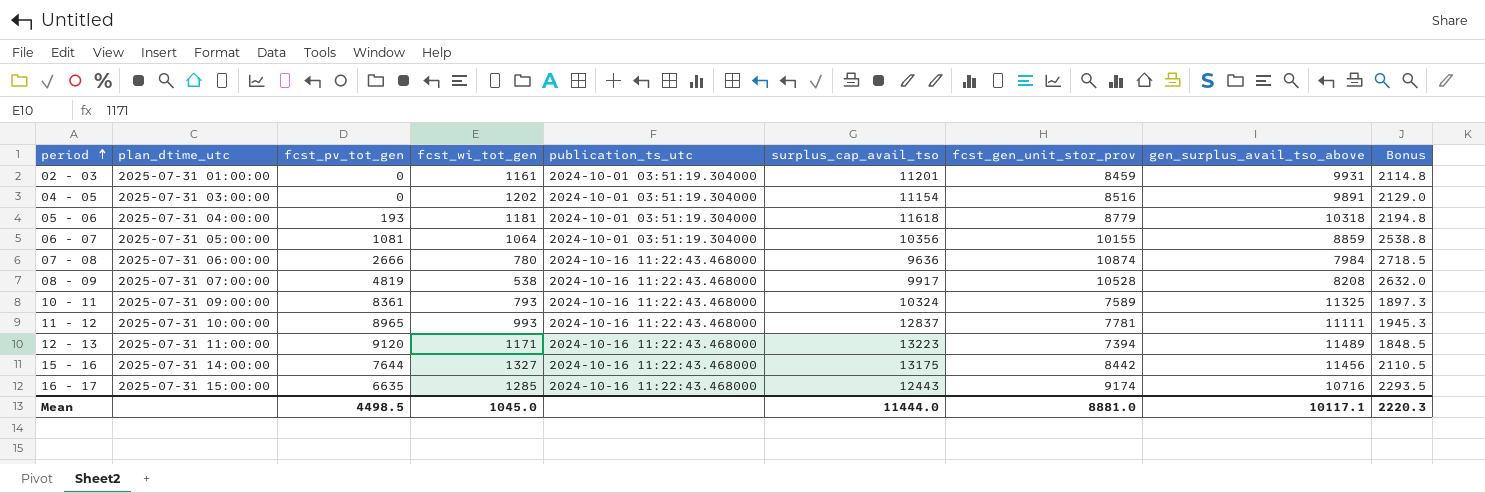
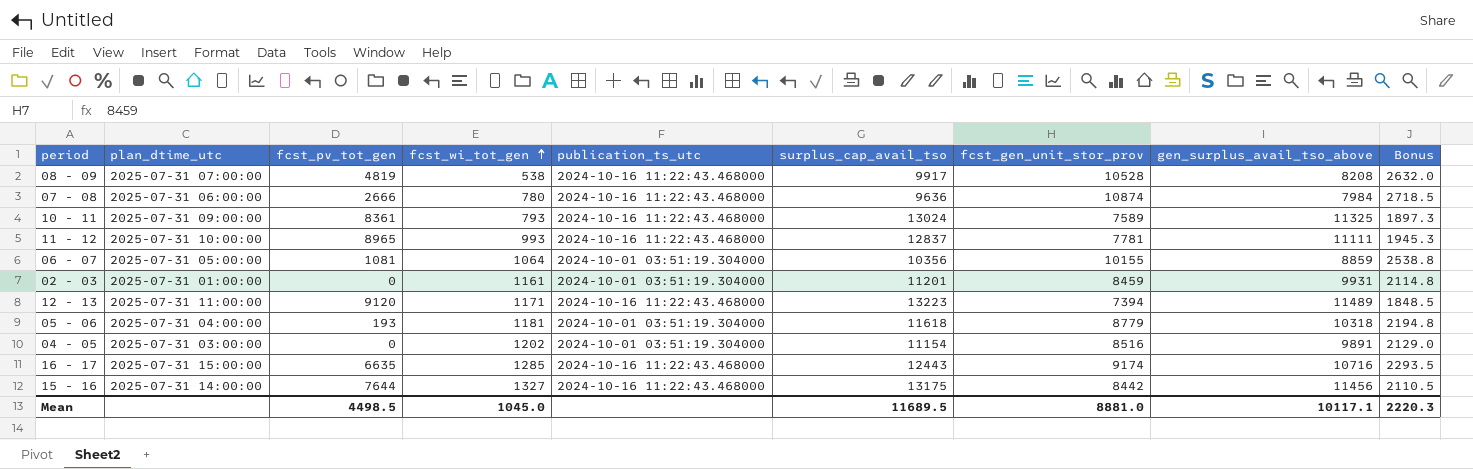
row order: period ascending -> fcst_wi_tot_gen ascending
10 - 11 | surplus_cap_avail_tso: 10324 -> 13024
Mean | surplus_cap_avail_tso: 11444.0 -> 11689.5

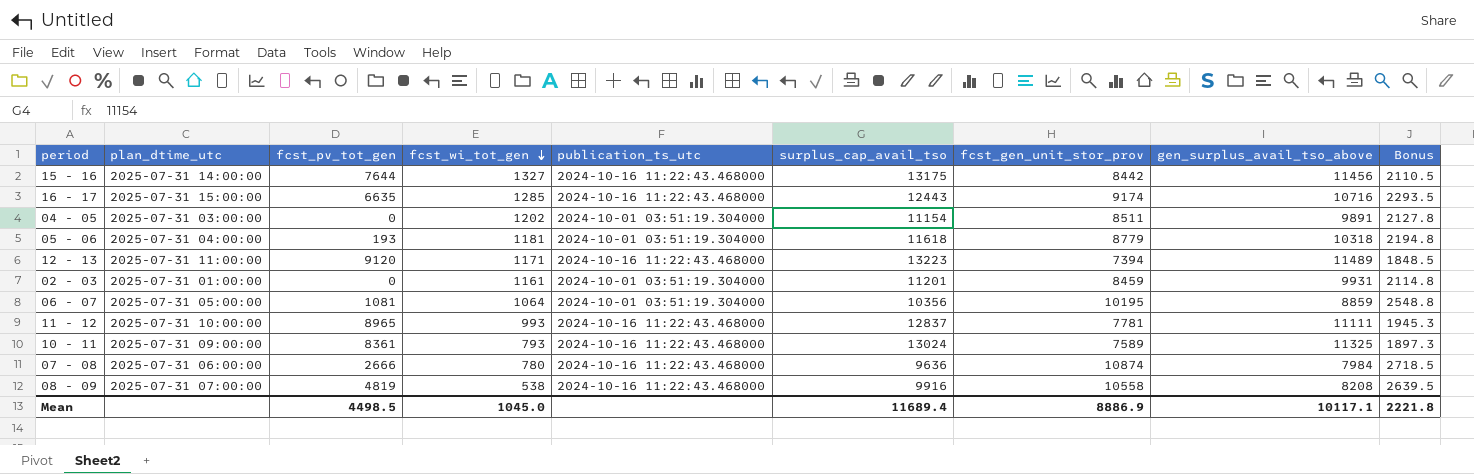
row order: fcst_wi_tot_gen ascending -> fcst_wi_tot_gen descending
04 - 05 | fcst_gen_unit_stor_prov: 8516 -> 8511
04 - 05 | Bonus: 2129.0 -> 2127.8
06 - 07 | fcst_gen_unit_stor_prov: 10155 -> 10195
06 - 07 | Bonus: 2538.8 -> 2548.8
08 - 09 | surplus_cap_avail_tso: 9917 -> 9916
08 - 09 | fcst_gen_unit_stor_prov: 10528 -> 10558
08 - 09 | Bonus: 2632.0 -> 2639.5
Mean | surplus_cap_avail_tso: 11689.5 -> 11689.4
Mean | fcst_gen_unit_stor_prov: 8881.0 -> 8886.9
Mean | Bonus: 2220.3 -> 2221.8

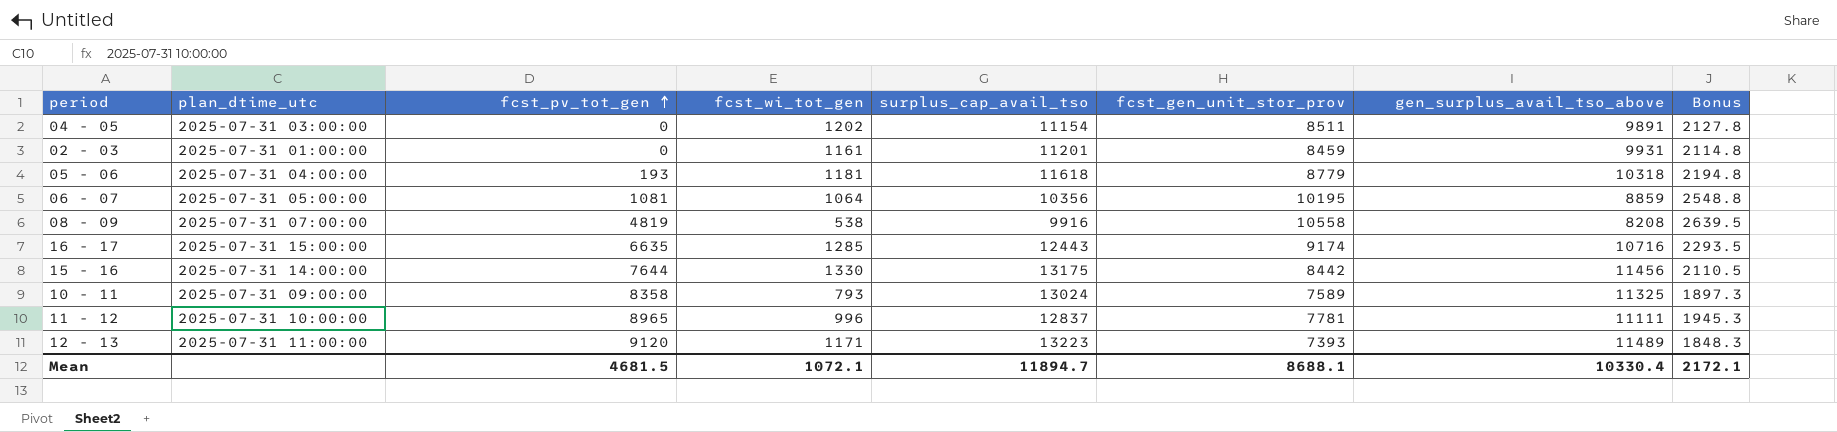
row order: fcst_wi_tot_gen descending -> fcst_pv_tot_gen ascending
column publication_ts_utc | position: 5 -> none
row 07 - 08: 2025-07-31 06:00:00 | 2666 | 780 | 2024-10-16 11:22:43.468000 | 9636 | 10874 | 7984 | 2718.5 -> none
15 - 16 | fcst_wi_tot_gen: 1327 -> 1330
10 - 11 | fcst_pv_tot_gen: 8361 -> 8358
11 - 12 | fcst_wi_tot_gen: 993 -> 996
12 - 13 | fcst_gen_unit_stor_prov: 7394 -> 7393
12 - 13 | Bonus: 1848.5 -> 1848.3
Mean | fcst_pv_tot_gen: 4498.5 -> 4681.5
Mean | fcst_wi_tot_gen: 1045.0 -> 1072.1
Mean | surplus_cap_avail_tso: 11689.4 -> 11894.7
Mean | fcst_gen_unit_stor_prov: 8886.9 -> 8688.1
Mean | gen_surplus_avail_tso_above: 10117.1 -> 10330.4
Mean | Bonus: 2221.8 -> 2172.1

